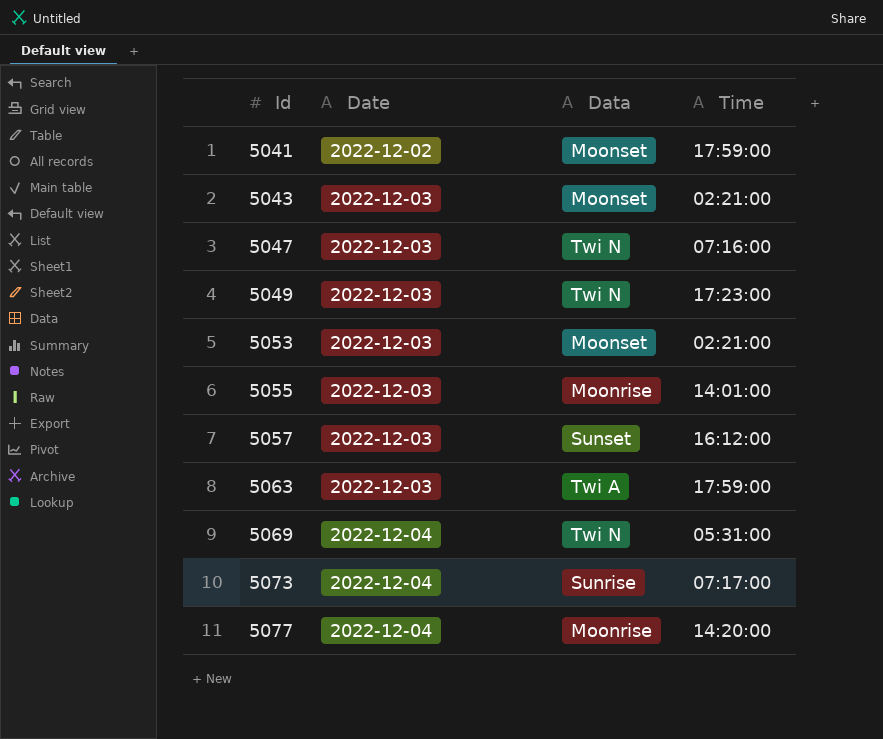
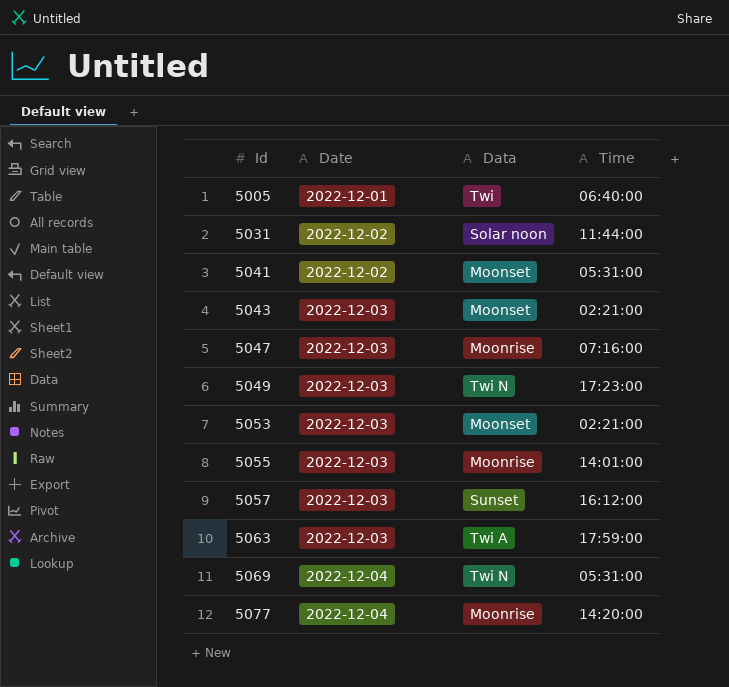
row 5073: 2022-12-04 | Sunrise | 07:17:00 -> none
row 5005: none -> 2022-12-01 | Twi | 06:40:00
row 5031: none -> 2022-12-02 | Solar noon | 11:44:00
5041 | Time: 17:59:00 -> 05:31:00
5047 | Data: Twi N -> Moonrise

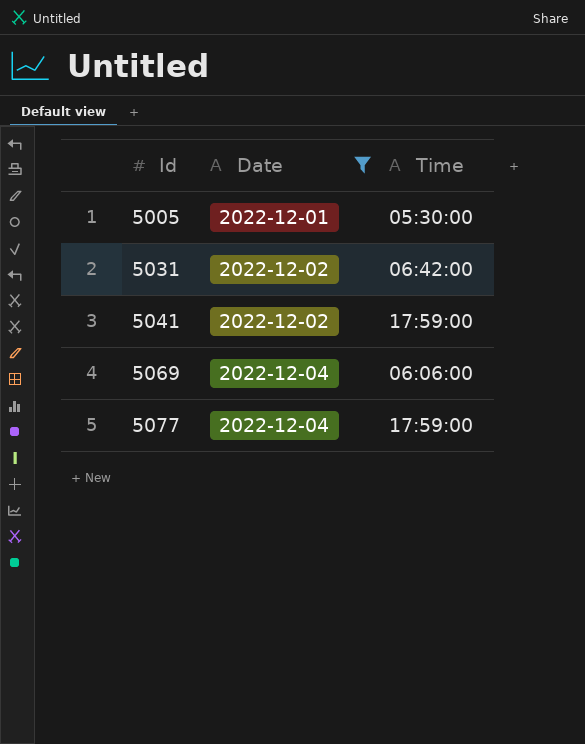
filter: none -> Date != 2022-12-03
column Data | position: 3 -> none
5005 | Time: 06:40:00 -> 05:30:00
5031 | Time: 11:44:00 -> 06:42:00
5041 | Time: 05:31:00 -> 17:59:00
5069 | Time: 05:31:00 -> 06:06:00
5077 | Time: 14:20:00 -> 17:59:00

